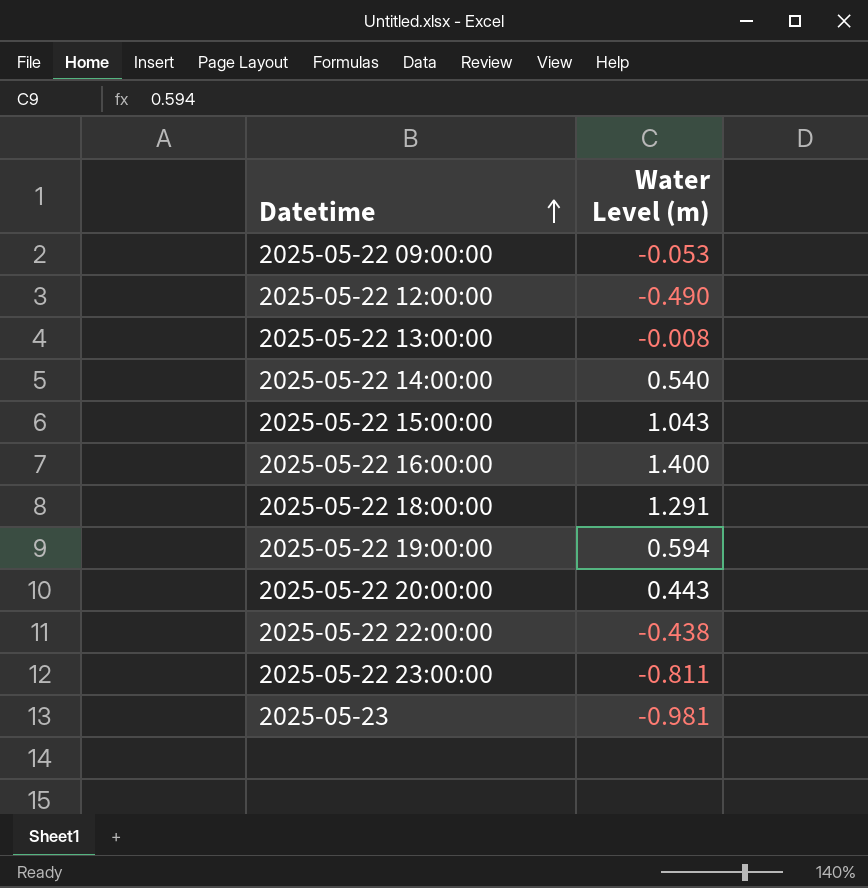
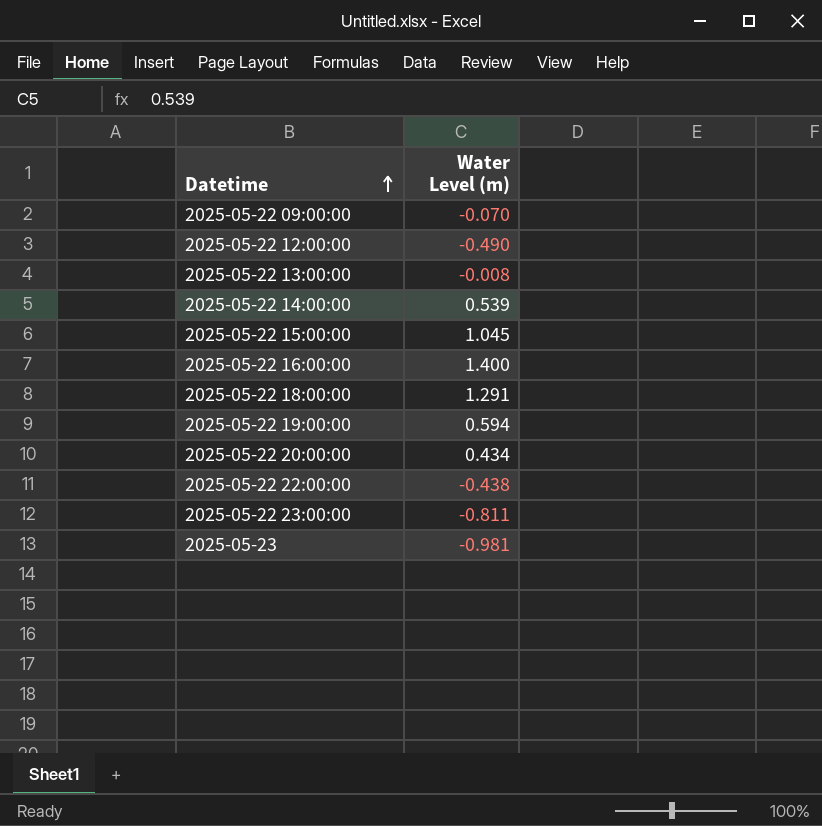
2025-05-22 09:00:00 | Water Level (m): -0.053 -> -0.070
2025-05-22 14:00:00 | Water Level (m): 0.540 -> 0.539
2025-05-22 15:00:00 | Water Level (m): 1.043 -> 1.045
2025-05-22 20:00:00 | Water Level (m): 0.443 -> 0.434

